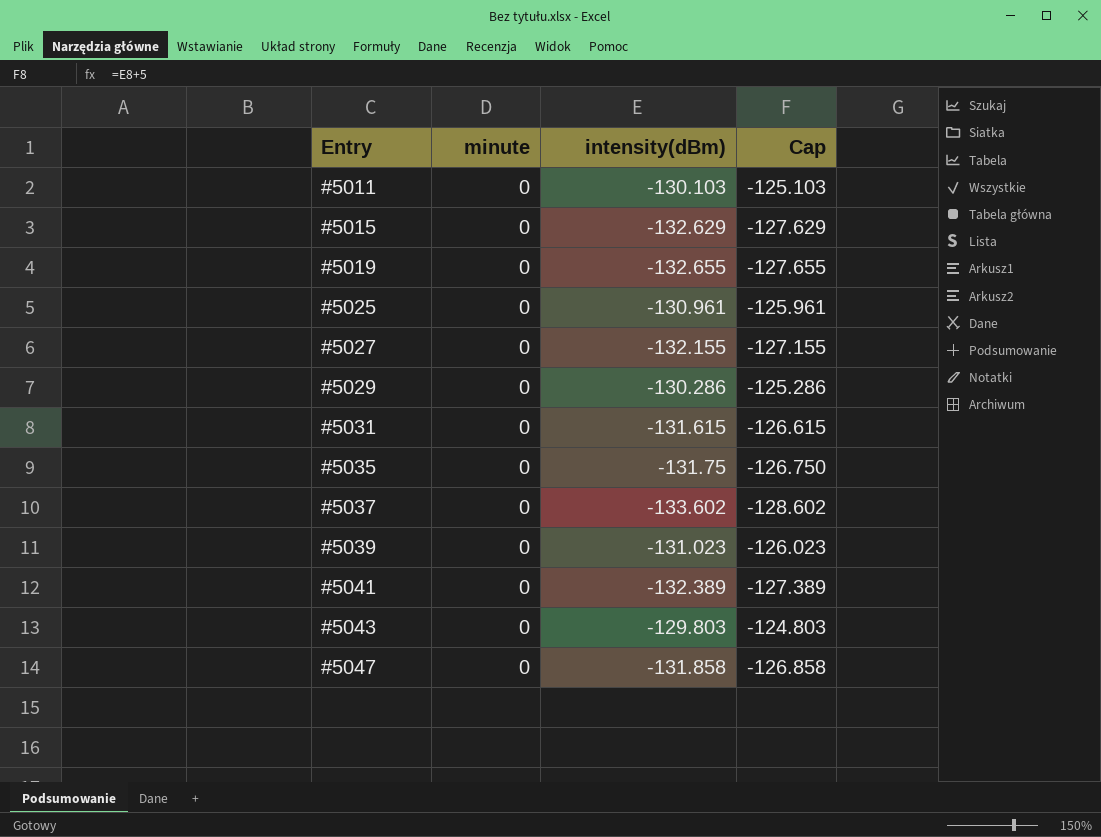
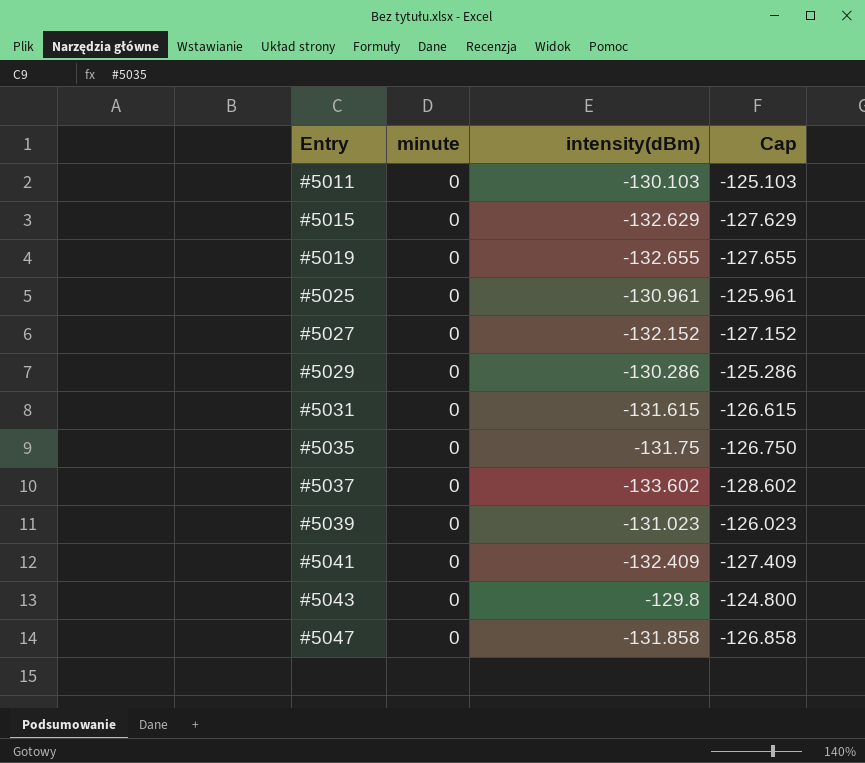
#5027 | intensity(dBm): -132.155 -> -132.152
#5027 | Cap: -127.155 -> -127.152
#5041 | intensity(dBm): -132.389 -> -132.409
#5041 | Cap: -127.389 -> -127.409
#5043 | intensity(dBm): -129.803 -> -129.8
#5043 | Cap: -124.803 -> -124.800

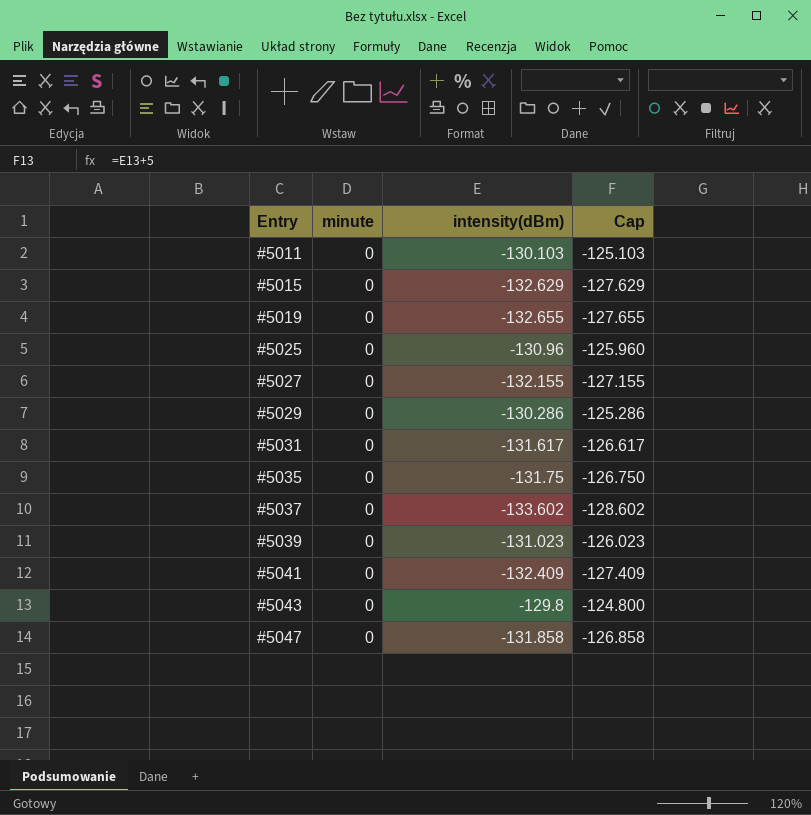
#5025 | intensity(dBm): -130.961 -> -130.96
#5025 | Cap: -125.961 -> -125.960
#5027 | intensity(dBm): -132.152 -> -132.155
#5027 | Cap: -127.152 -> -127.155
#5031 | intensity(dBm): -131.615 -> -131.617
#5031 | Cap: -126.615 -> -126.617

